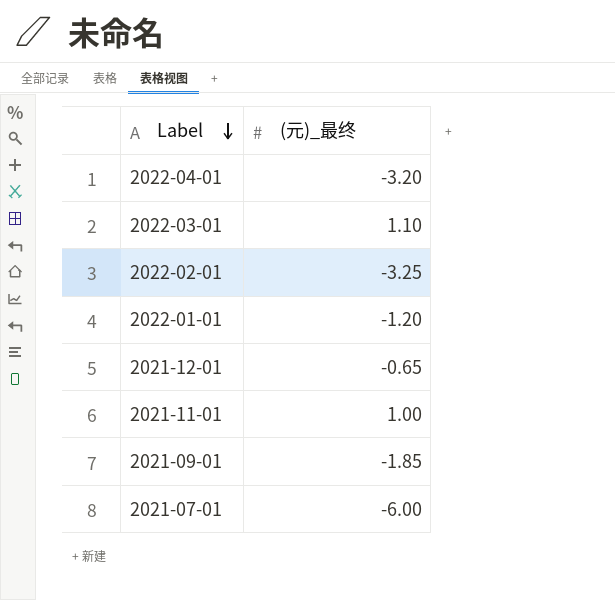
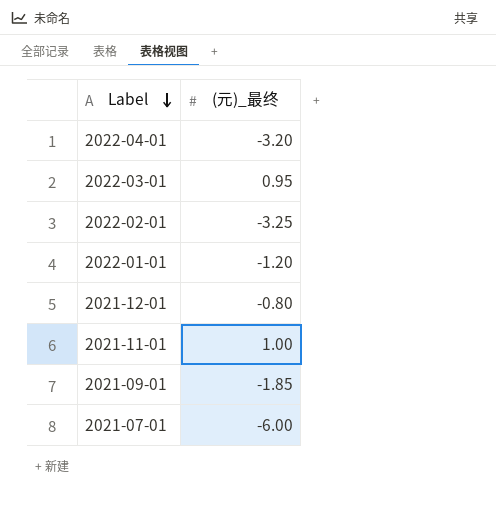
2022-03-01 | (元)_最终: 1.10 -> 0.95
2021-12-01 | (元)_最终: -0.65 -> -0.80

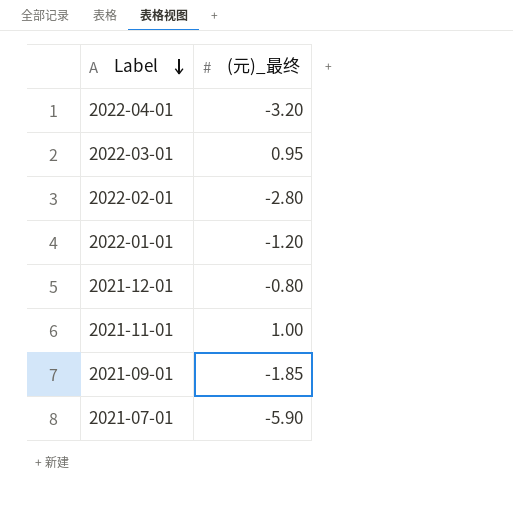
2022-02-01 | (元)_最终: -3.25 -> -2.80
2021-07-01 | (元)_最终: -6.00 -> -5.90

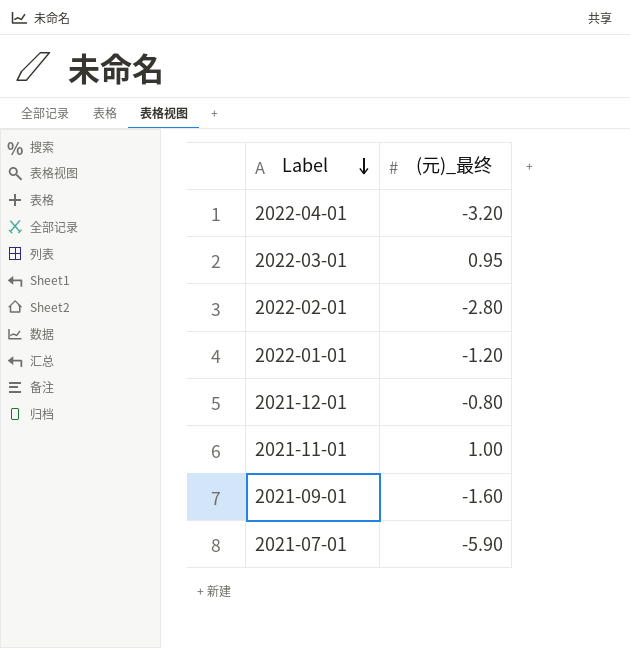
2021-09-01 | (元)_最终: -1.85 -> -1.60

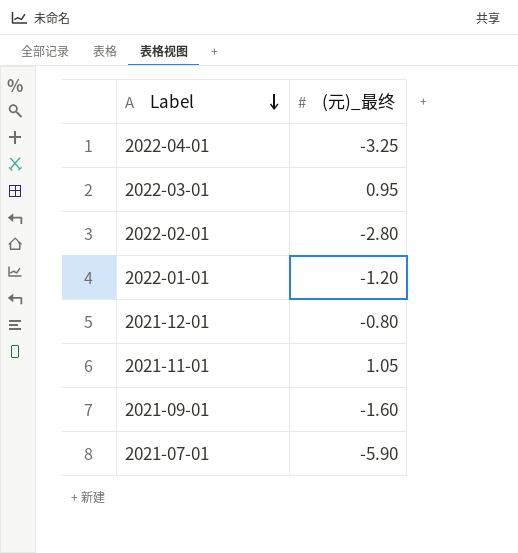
2022-04-01 | (元)_最终: -3.20 -> -3.25
2021-11-01 | (元)_最终: 1.00 -> 1.05

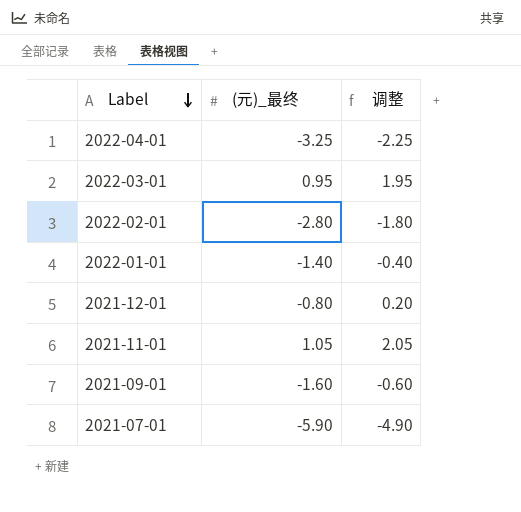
column 调整 | formula: none -> [(元)_最终] + 1
2022-01-01 | (元)_最终: -1.20 -> -1.40

